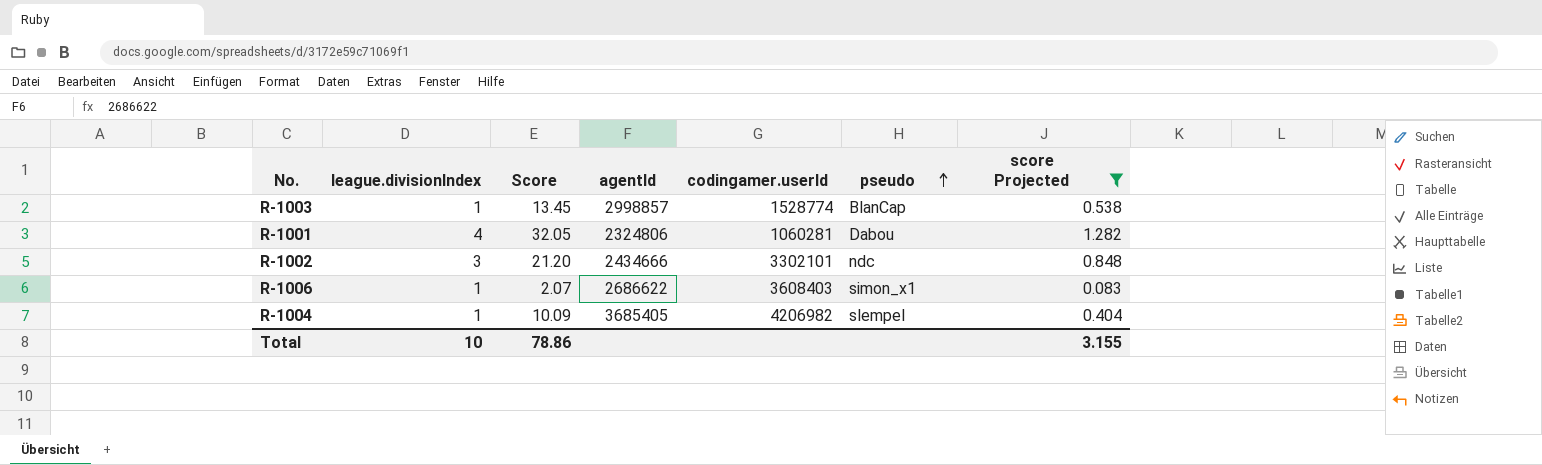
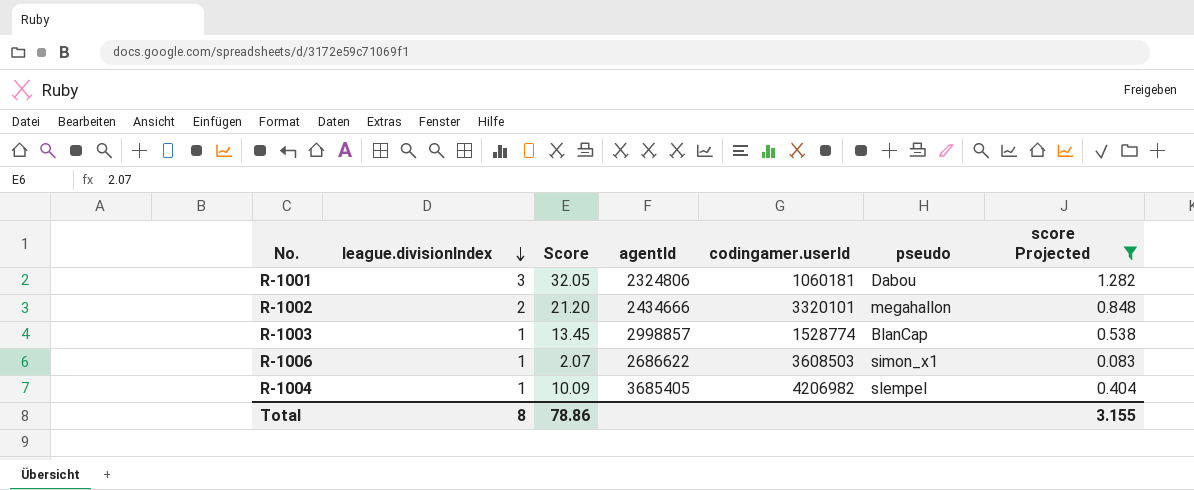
row order: pseudo ascending -> league.divisionIndex descending
R-1001 | league.divisionIndex: 4 -> 3
R-1001 | codingamer.userId: 1060281 -> 1060181
R-1002 | league.divisionIndex: 3 -> 2
R-1002 | codingamer.userId: 3302101 -> 3320101
R-1002 | pseudo: ndc -> megahallon
R-1006 | codingamer.userId: 3608403 -> 3608503
Total | league.divisionIndex: 10 -> 8

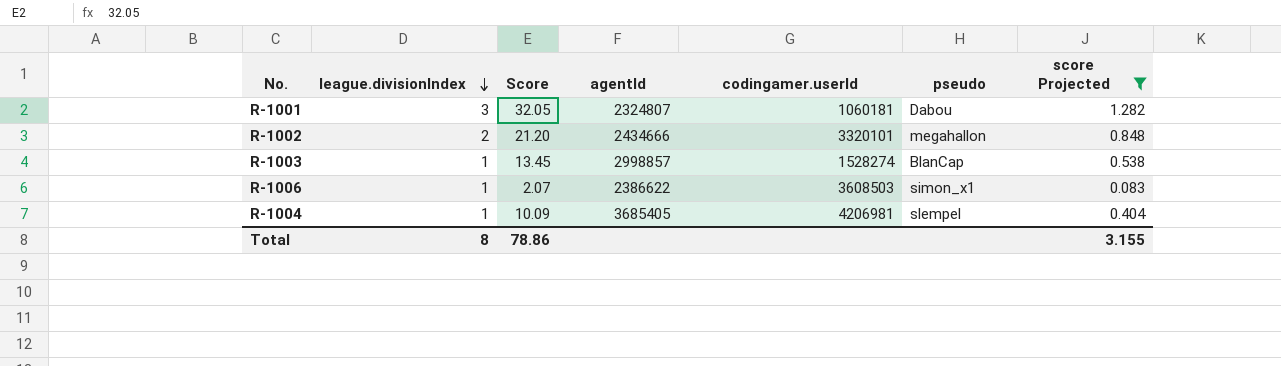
R-1001 | agentId: 2324806 -> 2324807
R-1003 | codingamer.userId: 1528774 -> 1528274
R-1006 | agentId: 2686622 -> 2386622
R-1004 | codingamer.userId: 4206982 -> 4206981

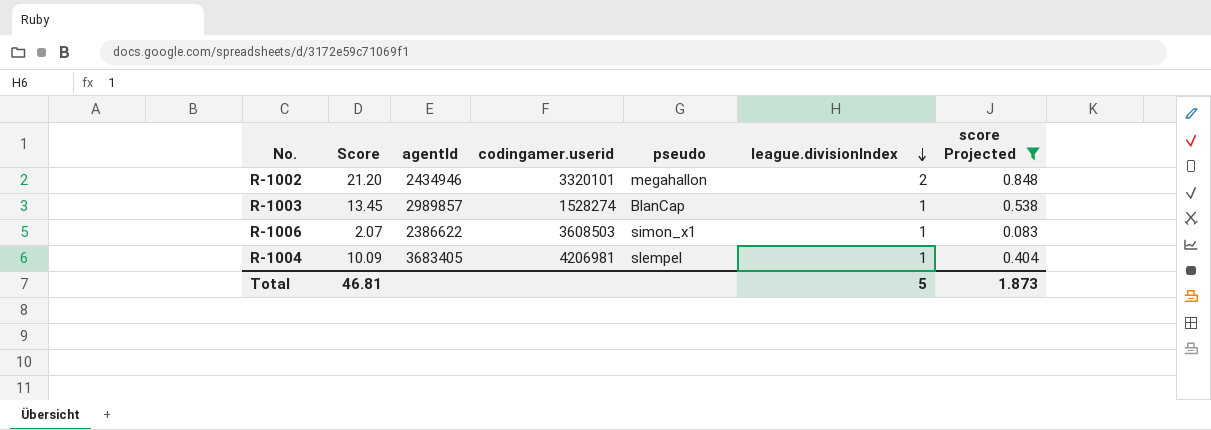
column name: codingamer.userId -> codingamer.userid
column league.divisionIndex | position: 2 -> 6
row R-1001: 3 | 32.05 | 2324807 | 1060181 | Dabou | 1.282 -> none
R-1002 | agentId: 2434666 -> 2434946
R-1003 | agentId: 2998857 -> 2989857
R-1004 | agentId: 3685405 -> 3683405
Total | Score: 78.86 -> 46.81
Total | league.divisionIndex: 8 -> 5
Total | score Projected: 3.155 -> 1.873

